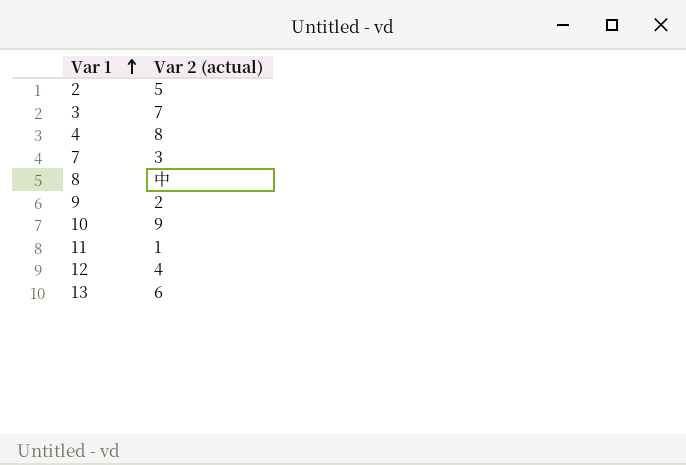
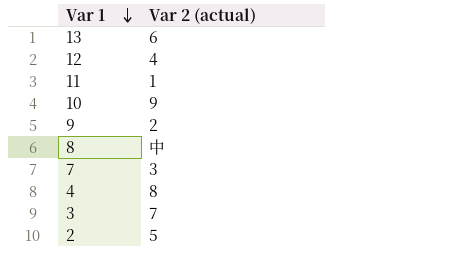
row order: Var 1 ascending -> Var 1 descending

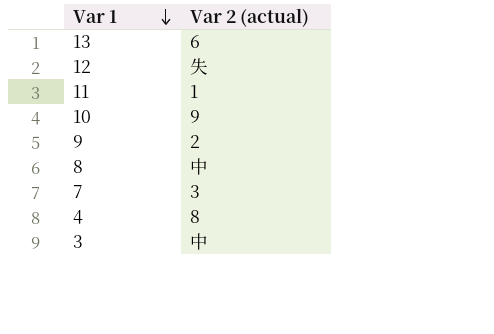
row 2: 5 -> none
12 | Var 2 (actual): 4 -> 失
3 | Var 2 (actual): 7 -> 中

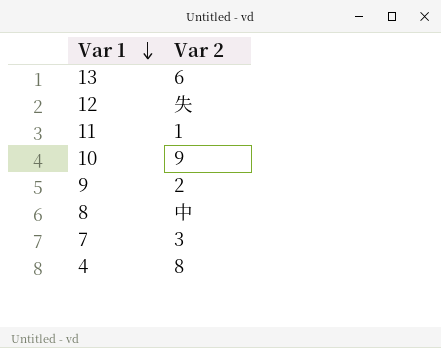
column name: Var 2 (actual) -> Var 2
row 3: 中 -> none

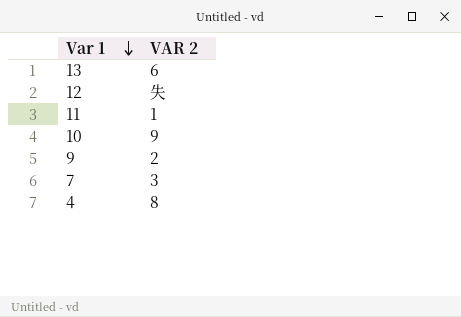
column name: Var 2 -> VAR 2
row 8: 中 -> none

